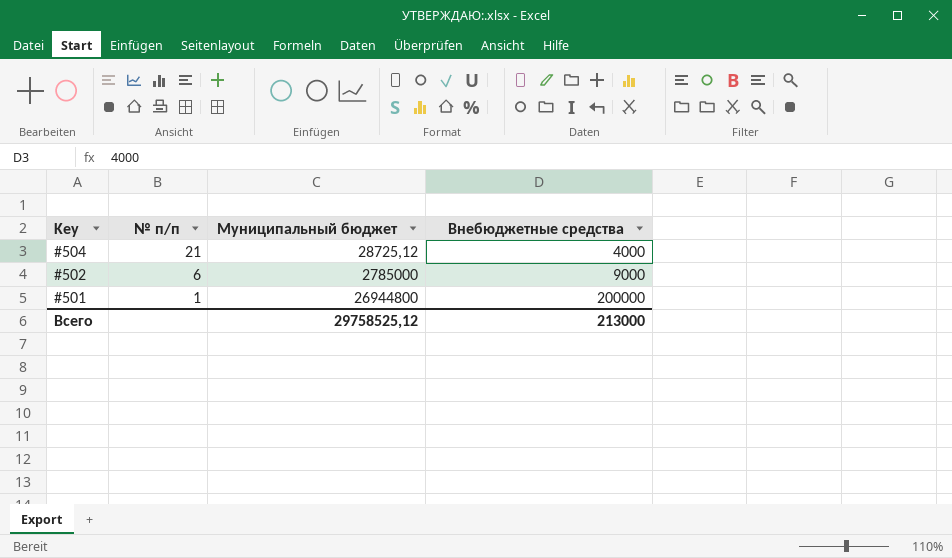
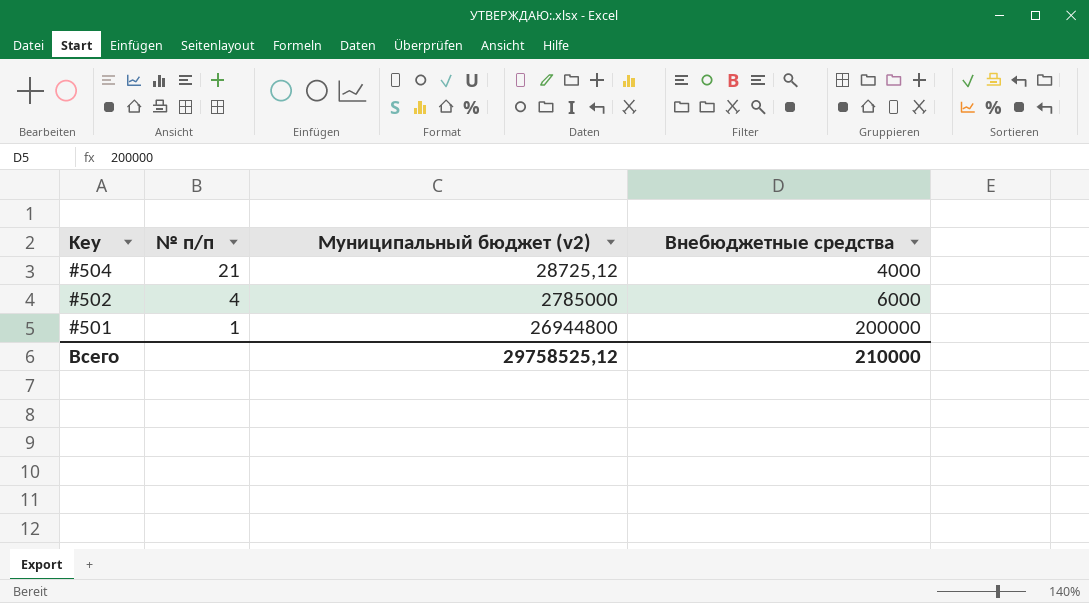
column name: Муниципальный бюджет -> Муниципальный бюджет (v2)
#502 | № п/п: 6 -> 4
#502 | Внебюджетные средства: 9000 -> 6000
Всего | Внебюджетные средства: 213000 -> 210000

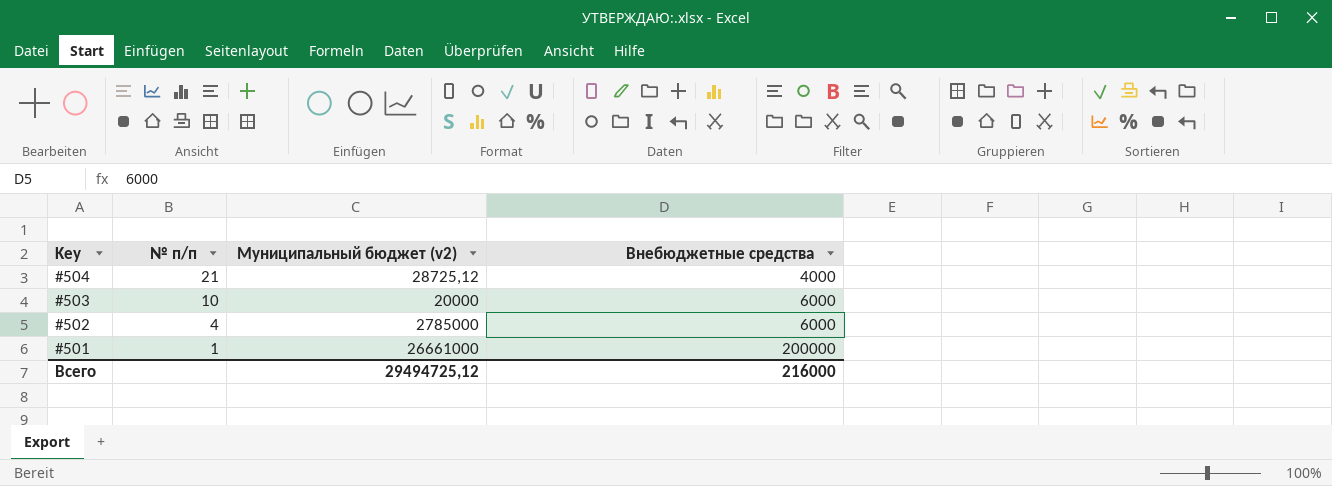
row #503: none -> 10 | 20000 | 6000
#501 | Муниципальный бюджет (v2): 26944800 -> 26661000
Всего | Муниципальный бюджет (v2): 29758525,12 -> 29494725,12
Всего | Внебюджетные средства: 210000 -> 216000

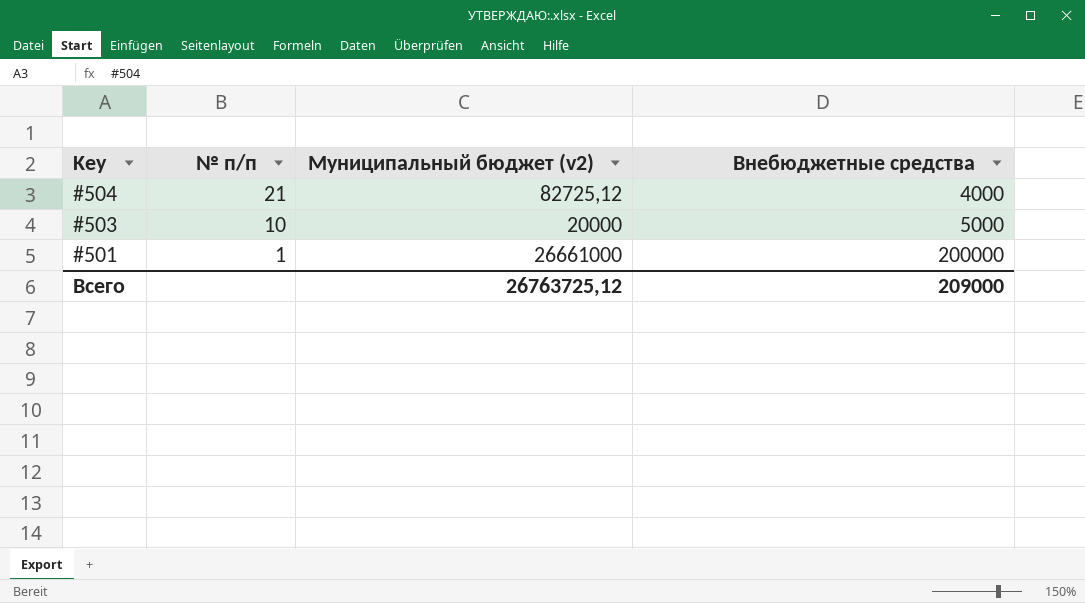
row #502: 4 | 2785000 | 6000 -> none
#504 | Муниципальный бюджет (v2): 28725,12 -> 82725,12
#503 | Внебюджетные средства: 6000 -> 5000
Всего | Муниципальный бюджет (v2): 29494725,12 -> 26763725,12
Всего | Внебюджетные средства: 216000 -> 209000

